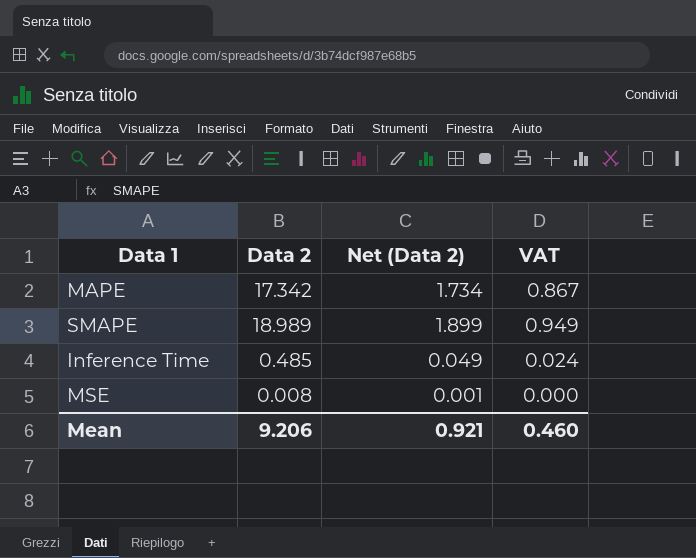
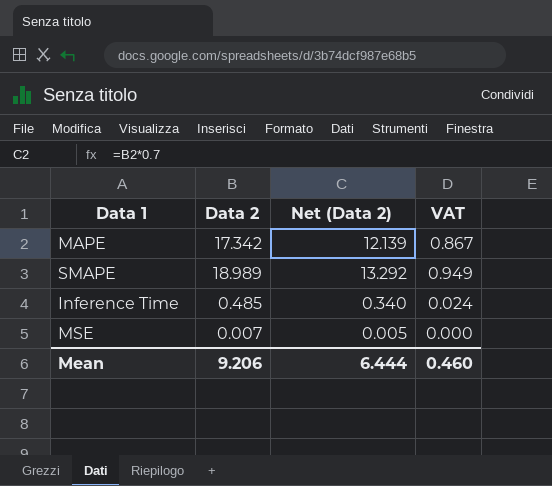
column Net (Data 2) | formula: [Data 2] * 0.1 -> [Data 2] * 0.7
MSE | Data 2: 0.008 -> 0.007
Mean | Net (Data 2): 0.921 -> 6.444

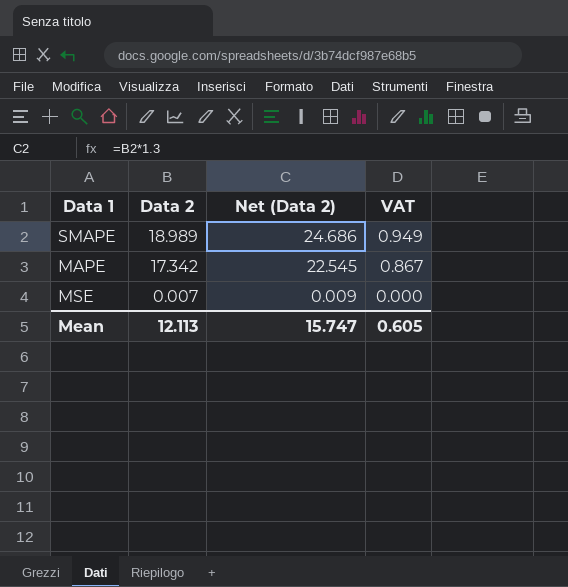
row order: none -> Data 2 descending
column Net (Data 2) | formula: [Data 2] * 0.7 -> [Data 2] * 1.3
row Inference Time: 0.485 | 0.340 | 0.024 -> none
Mean | Data 2: 9.206 -> 12.113
Mean | Net (Data 2): 6.444 -> 15.747
Mean | VAT: 0.460 -> 0.605

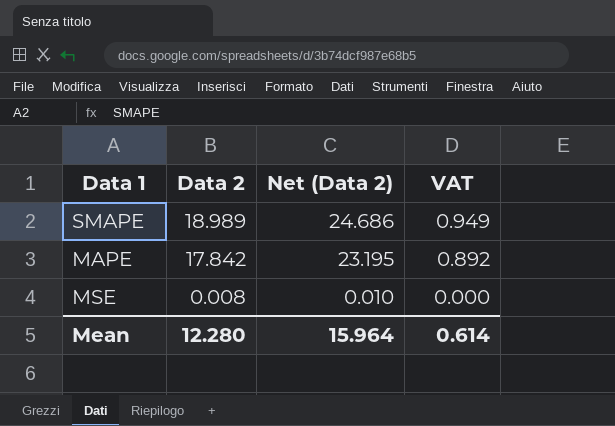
MAPE | Data 2: 17.342 -> 17.842
MAPE | Net (Data 2): 22.545 -> 23.195
MAPE | VAT: 0.867 -> 0.892
MSE | Data 2: 0.007 -> 0.008
MSE | Net (Data 2): 0.009 -> 0.010
Mean | Data 2: 12.113 -> 12.280
Mean | Net (Data 2): 15.747 -> 15.964
Mean | VAT: 0.605 -> 0.614

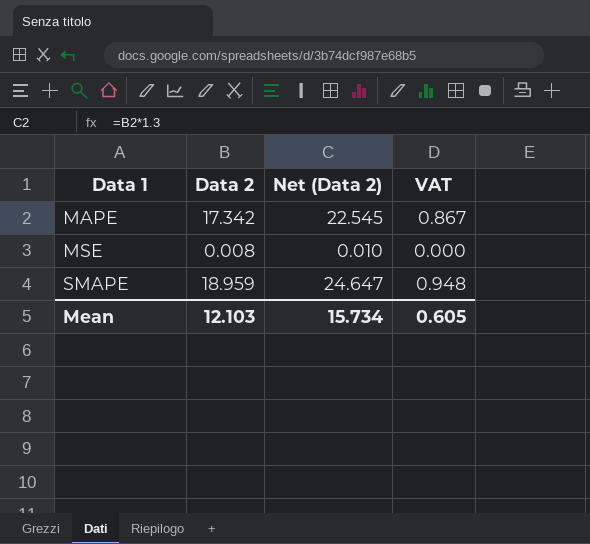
row order: Data 2 descending -> Data 1 ascending
MAPE | Data 2: 17.842 -> 17.342
MAPE | Net (Data 2): 23.195 -> 22.545
MAPE | VAT: 0.892 -> 0.867
SMAPE | Data 2: 18.989 -> 18.959
SMAPE | Net (Data 2): 24.686 -> 24.647
SMAPE | VAT: 0.949 -> 0.948
Mean | Data 2: 12.280 -> 12.103
Mean | Net (Data 2): 15.964 -> 15.734
Mean | VAT: 0.614 -> 0.605

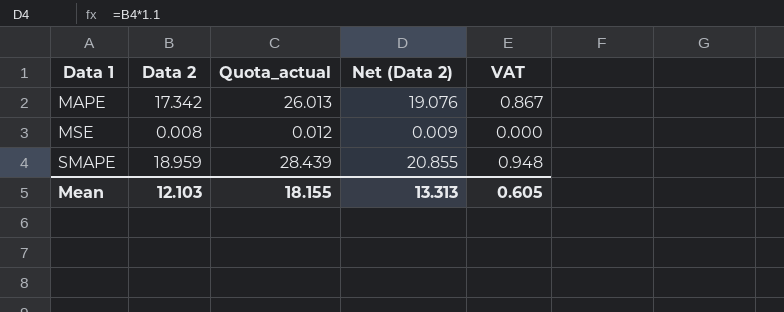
column Quota_actual | formula: none -> [Data 2] * 1.5
column Net (Data 2) | formula: [Data 2] * 1.3 -> [Data 2] * 1.1
Mean | Net (Data 2): 15.734 -> 13.313

